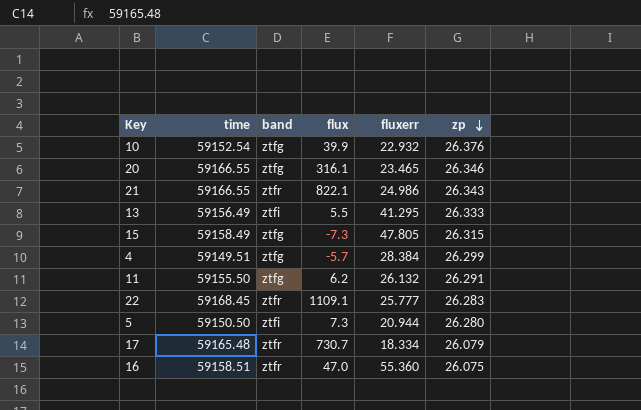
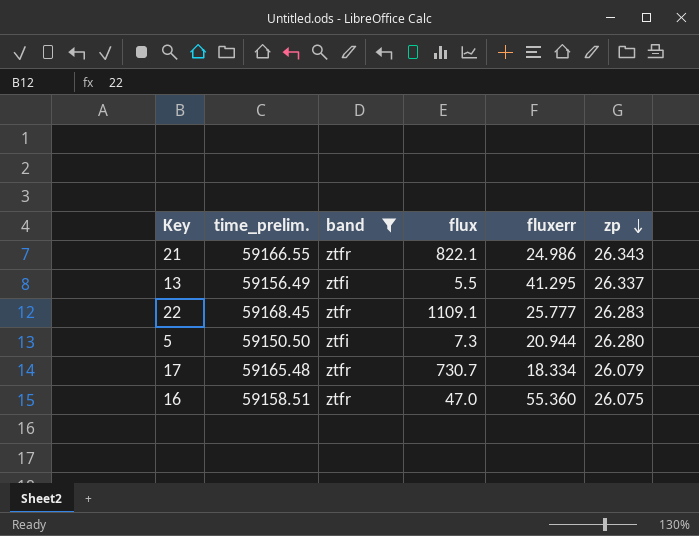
filter: none -> band != ztfg
column name: time -> time_prelim.
13 | zp: 26.333 -> 26.337

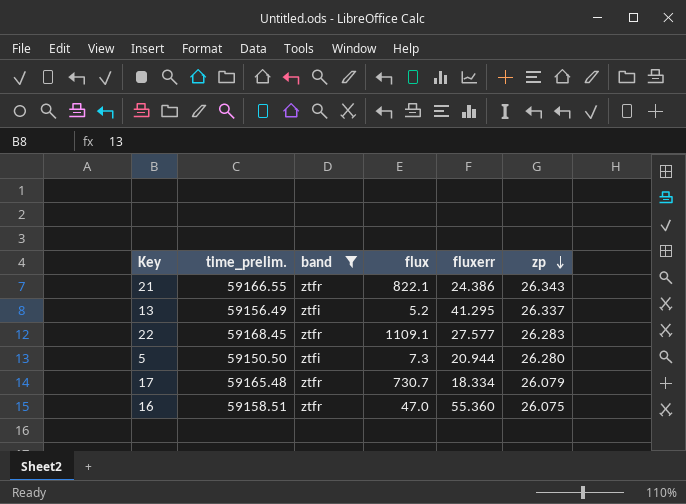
21 | fluxerr: 24.986 -> 24.386
13 | flux: 5.5 -> 5.2
22 | fluxerr: 25.777 -> 27.577

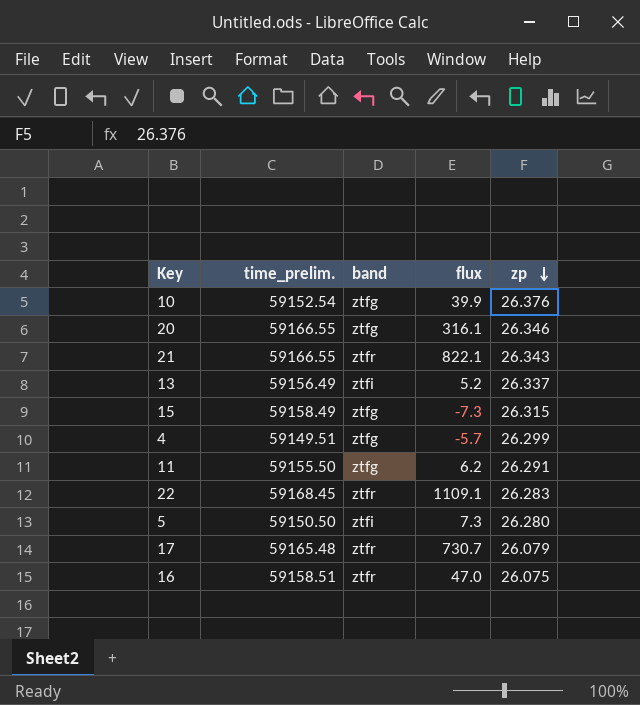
filter: band != ztfg -> none
column fluxerr | position: 5 -> none

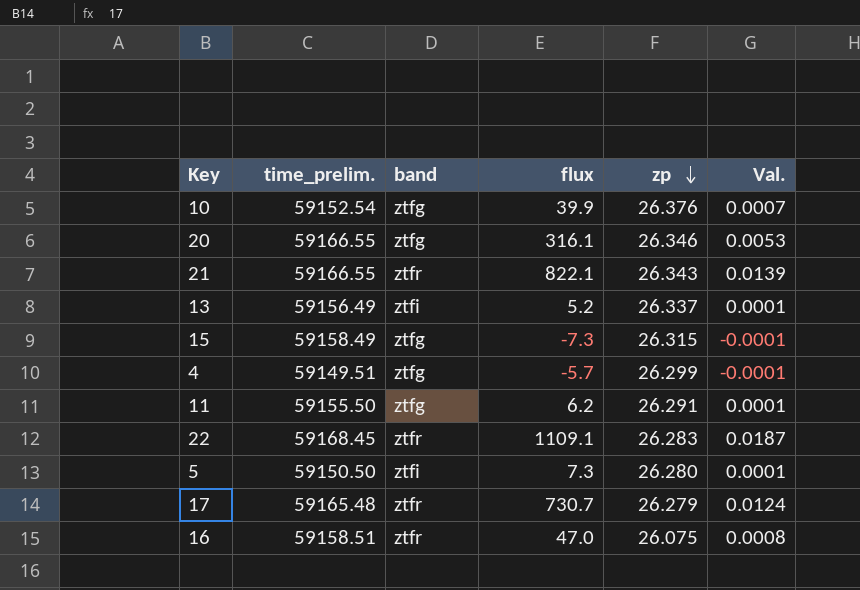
column Val. | formula: none -> [flux] / [time_prelim.]
17 | zp: 26.079 -> 26.279

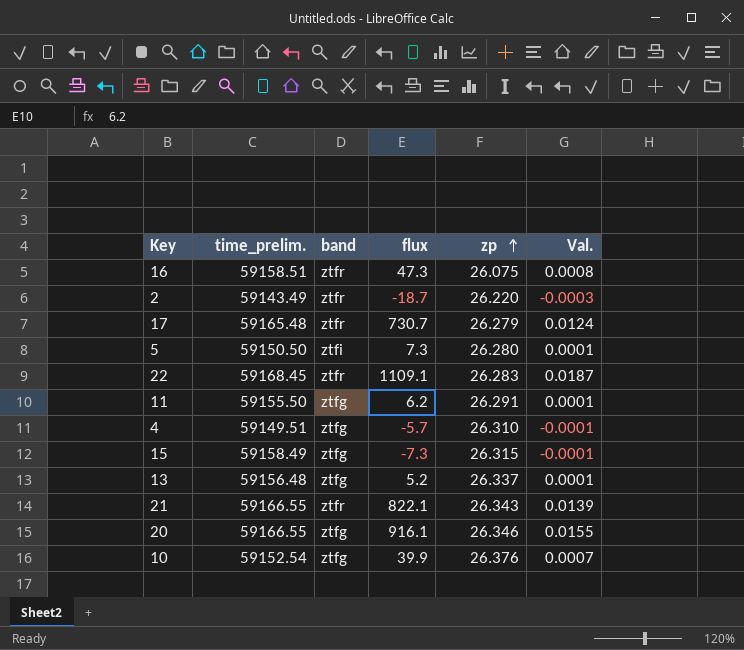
row order: zp descending -> zp ascending
16 | flux: 47.0 -> 47.3
row 2: none -> 59143.49 | ztfr | -18.7 | 26.220 | -0.0003
4 | zp: 26.299 -> 26.310
13 | time_prelim.: 59156.49 -> 59156.48
13 | band: ztfi -> ztfg
20 | flux: 316.1 -> 916.1
20 | Val.: 0.0053 -> 0.0155

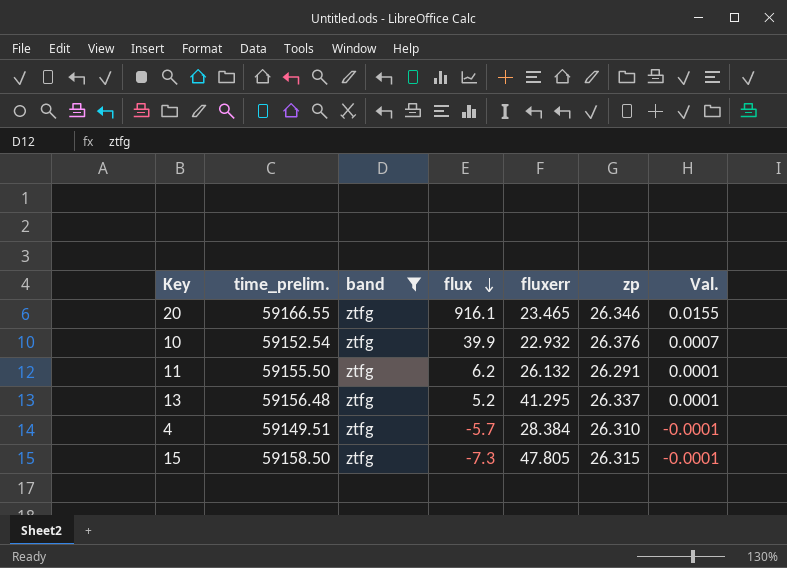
filter: none -> band = ztfg
row order: zp ascending -> flux descending
column fluxerr | position: none -> 5
15 | time_prelim.: 59158.49 -> 59158.50

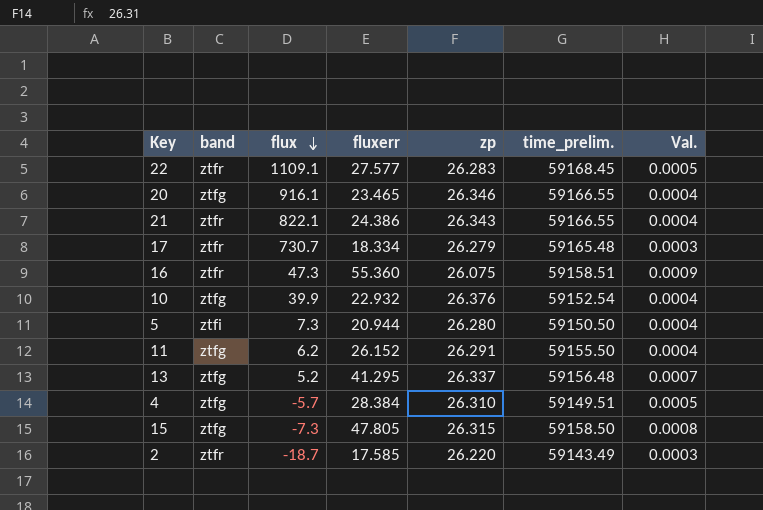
filter: band = ztfg -> none
column time_prelim. | position: 2 -> 6
column Val. | formula: [flux] / [time_prelim.] -> [fluxerr] / [time_prelim.]
11 | fluxerr: 26.132 -> 26.152

